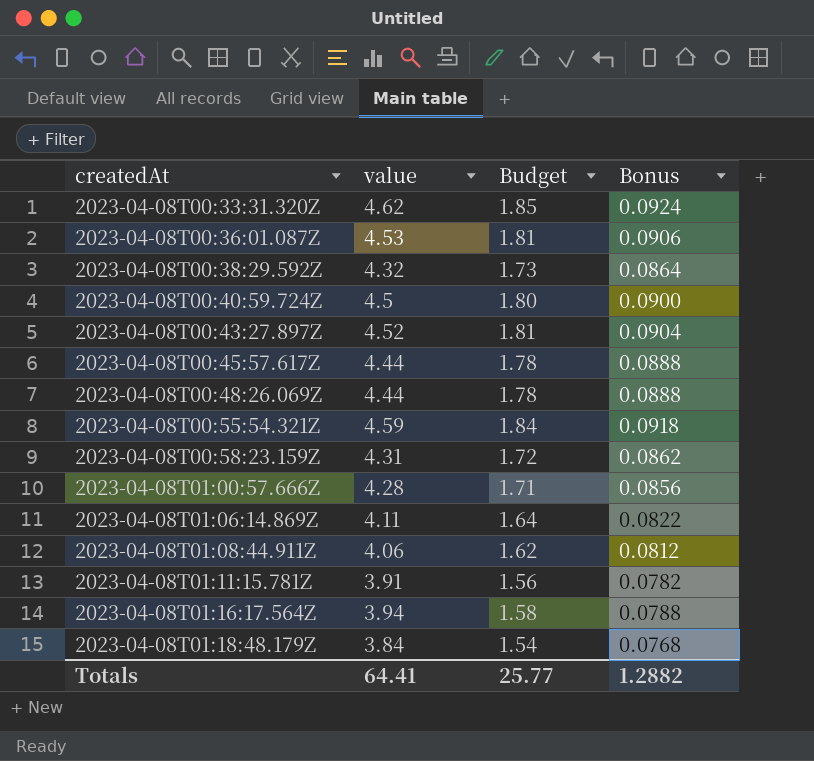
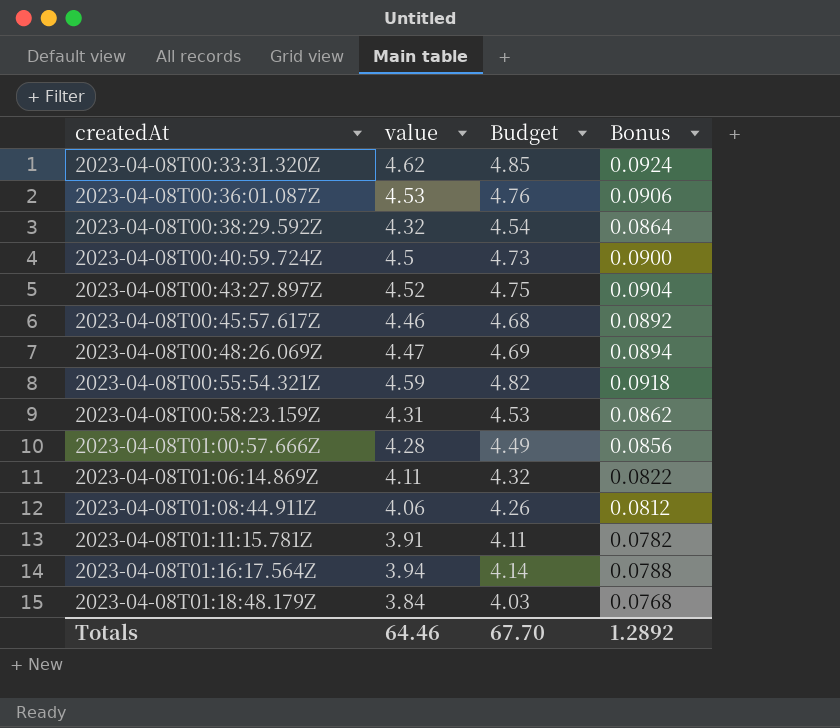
column Budget | formula: [value] * 0.4 -> [value] * 1.05
2023-04-08T00:45:57.617Z | value: 4.44 -> 4.46
2023-04-08T00:45:57.617Z | Bonus: 0.0888 -> 0.0892
2023-04-08T00:48:26.069Z | value: 4.44 -> 4.47
2023-04-08T00:48:26.069Z | Bonus: 0.0888 -> 0.0894
Totals | value: 64.41 -> 64.46
Totals | Budget: 25.77 -> 67.70
Totals | Bonus: 1.2882 -> 1.2892

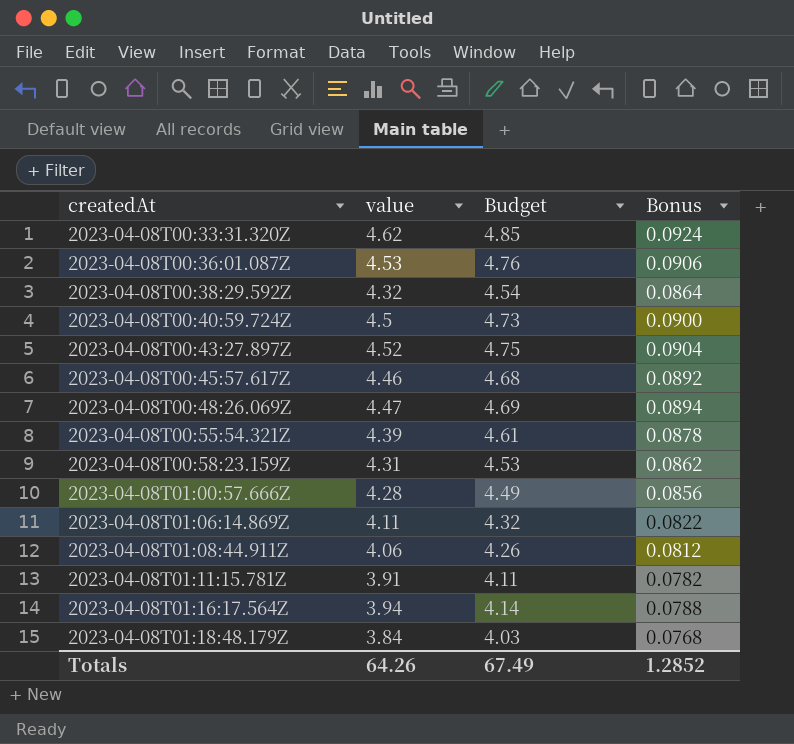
2023-04-08T00:55:54.321Z | value: 4.59 -> 4.39
2023-04-08T00:55:54.321Z | Budget: 4.82 -> 4.61
2023-04-08T00:55:54.321Z | Bonus: 0.0918 -> 0.0878
Totals | value: 64.46 -> 64.26
Totals | Budget: 67.70 -> 67.49
Totals | Bonus: 1.2892 -> 1.2852

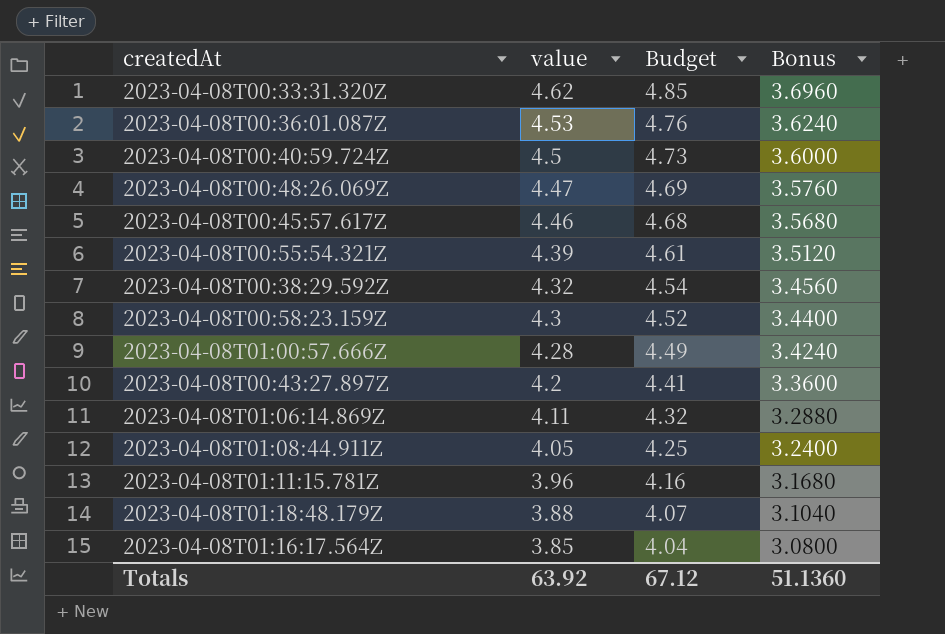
row order: createdAt ascending -> value descending
column Bonus | formula: [value] * 0.02 -> [value] * 0.8
2023-04-08T00:58:23.159Z | value: 4.31 -> 4.3
2023-04-08T00:58:23.159Z | Budget: 4.53 -> 4.52
2023-04-08T00:43:27.897Z | value: 4.52 -> 4.2
2023-04-08T00:43:27.897Z | Budget: 4.75 -> 4.41
2023-04-08T01:08:44.911Z | value: 4.06 -> 4.05
2023-04-08T01:08:44.911Z | Budget: 4.26 -> 4.25
2023-04-08T01:11:15.781Z | value: 3.91 -> 3.96
2023-04-08T01:11:15.781Z | Budget: 4.11 -> 4.16
2023-04-08T01:18:48.179Z | value: 3.84 -> 3.88
2023-04-08T01:18:48.179Z | Budget: 4.03 -> 4.07
2023-04-08T01:16:17.564Z | value: 3.94 -> 3.85
2023-04-08T01:16:17.564Z | Budget: 4.14 -> 4.04
Totals | value: 64.26 -> 63.92
Totals | Budget: 67.49 -> 67.12
Totals | Bonus: 1.2852 -> 51.1360

